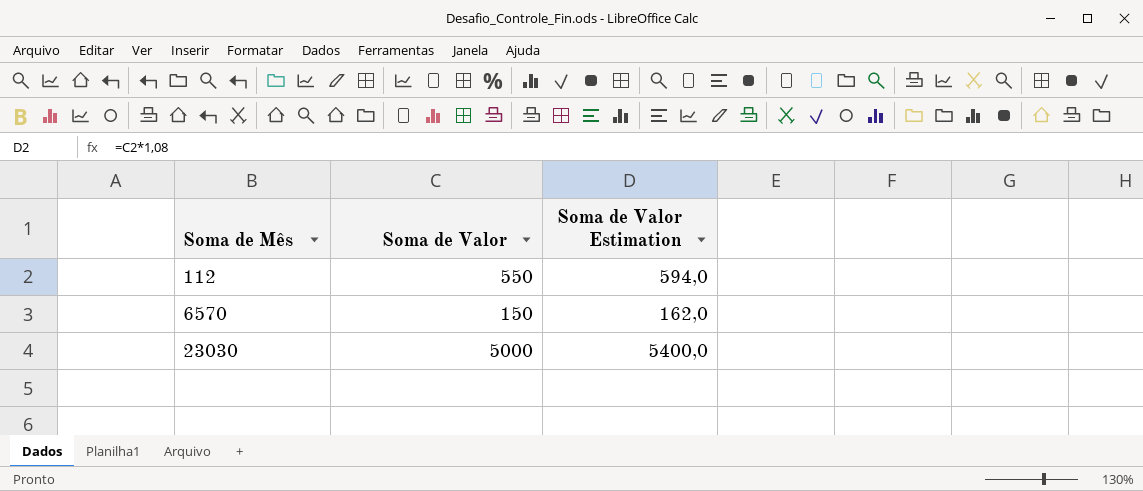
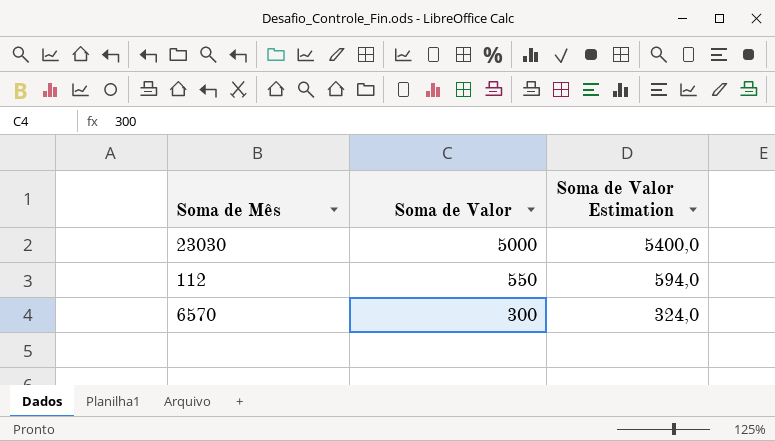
row order: Soma de Mês ascending -> Soma de Valor descending
6570 | Soma de Valor: 150 -> 300
6570 | Soma de Valor Estimation: 162,0 -> 324,0

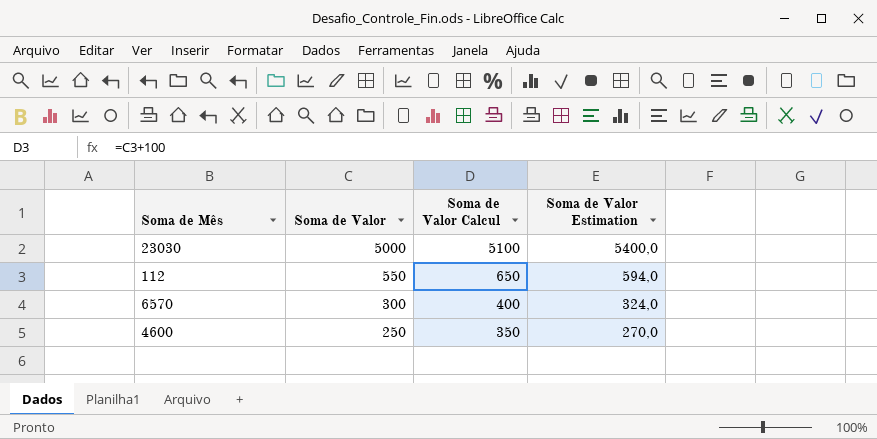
column Soma de Valor Calcul | formula: none -> [Soma de Valor] + 100
row 4600: none -> 250 | 350 | 270,0

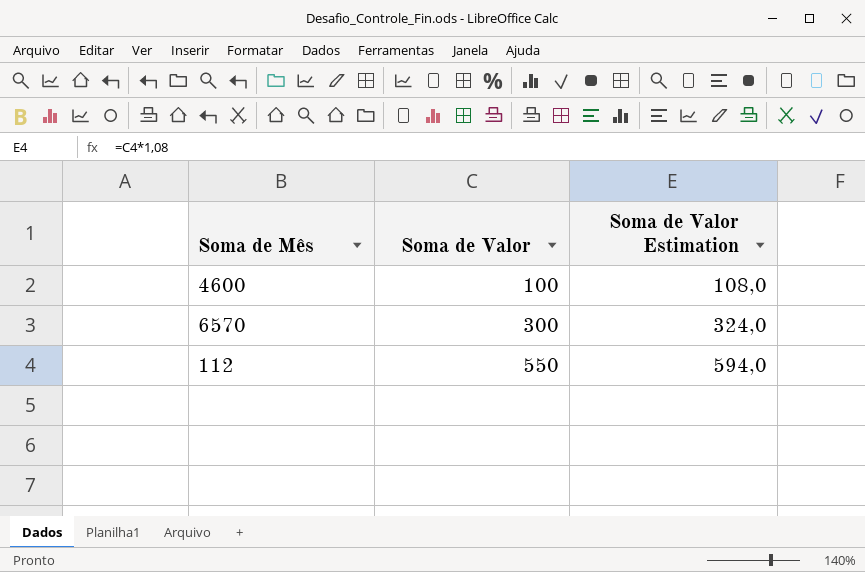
row order: Soma de Valor descending -> Soma de Valor ascending
column Soma de Valor Calcul | formula: [Soma de Valor] + 100 -> none
row 23030: 5000 | 5100 | 5400,0 -> none
4600 | Soma de Valor: 250 -> 100
4600 | Soma de Valor Estimation: 270,0 -> 108,0

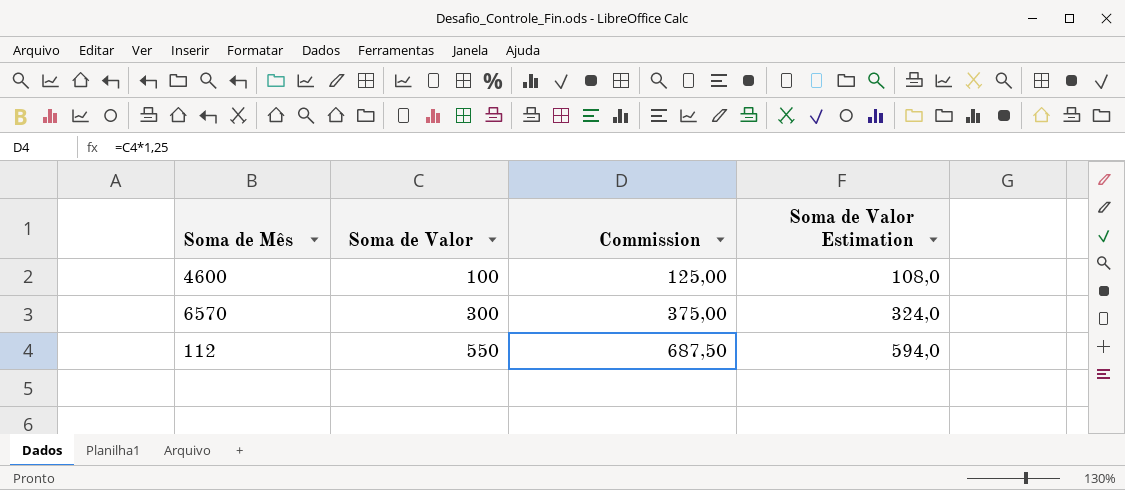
column Commission | formula: none -> [Soma de Valor] * 1,25

